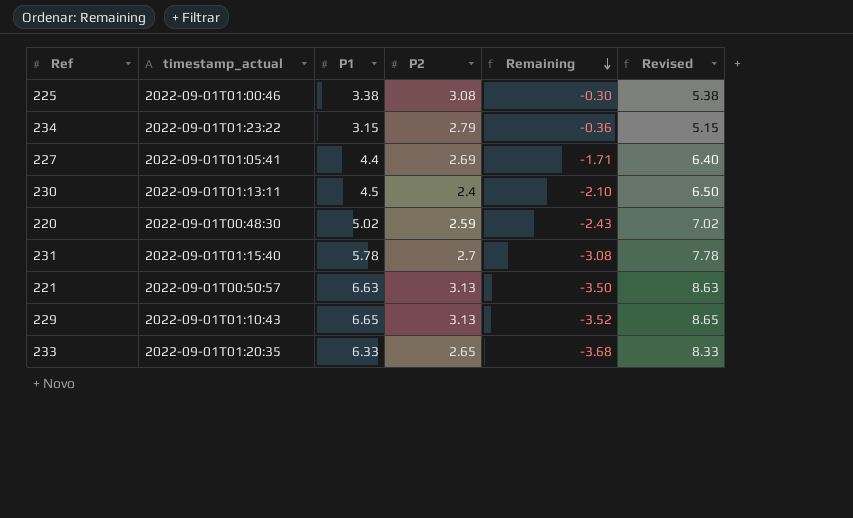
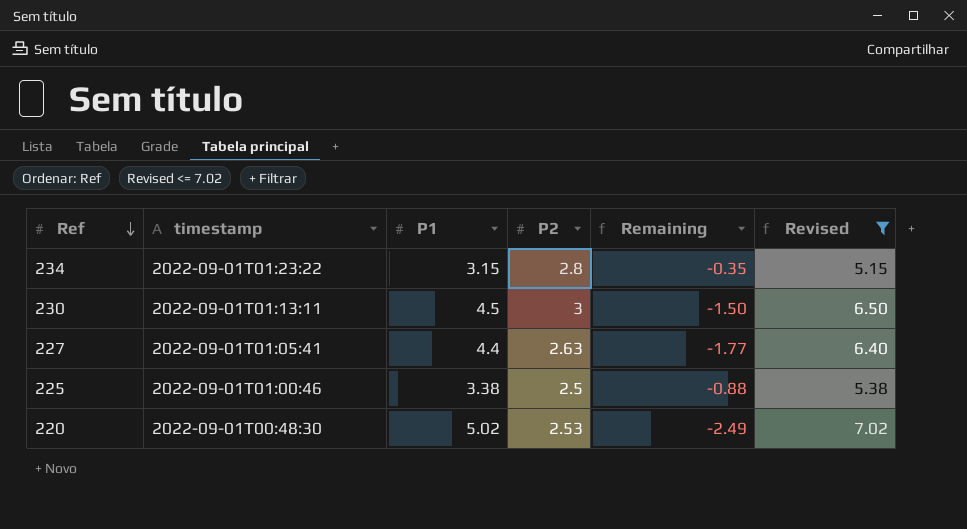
filter: none -> Revised <= 7.02
row order: Remaining descending -> Ref descending
column name: timestamp_actual -> timestamp
234 | P2: 2.79 -> 2.8
234 | Remaining: -0.36 -> -0.35
230 | P2: 2.4 -> 3
230 | Remaining: -2.10 -> -1.50
227 | P2: 2.69 -> 2.63
227 | Remaining: -1.71 -> -1.77
225 | P2: 3.08 -> 2.5
225 | Remaining: -0.30 -> -0.88
220 | P2: 2.59 -> 2.53
220 | Remaining: -2.43 -> -2.49

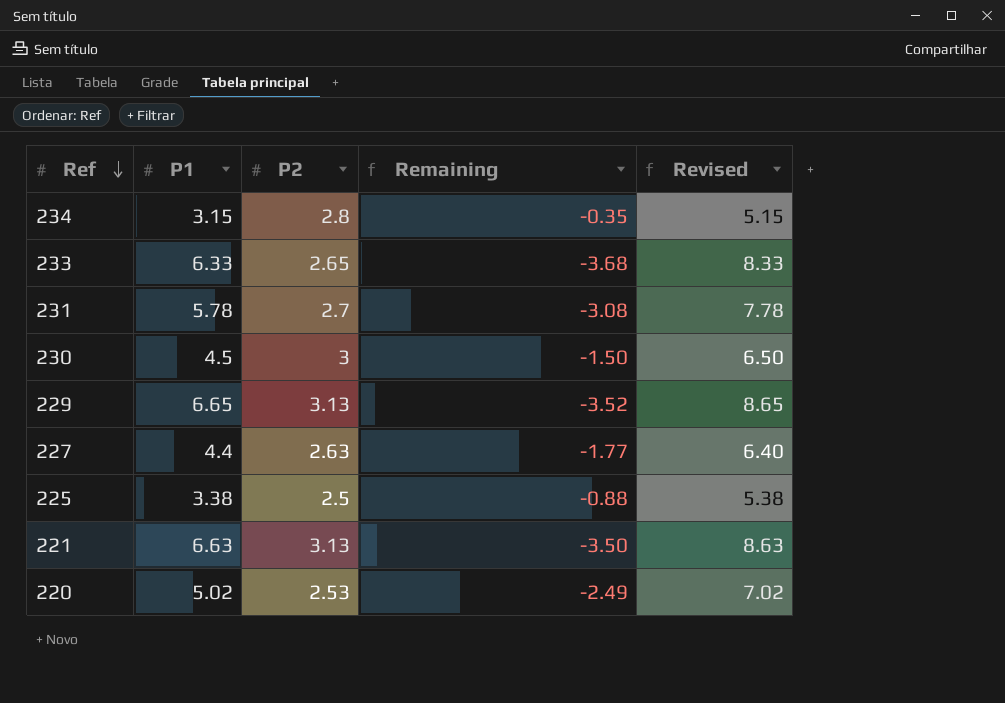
filter: Revised <= 7.02 -> none
column timestamp | position: 2 -> none

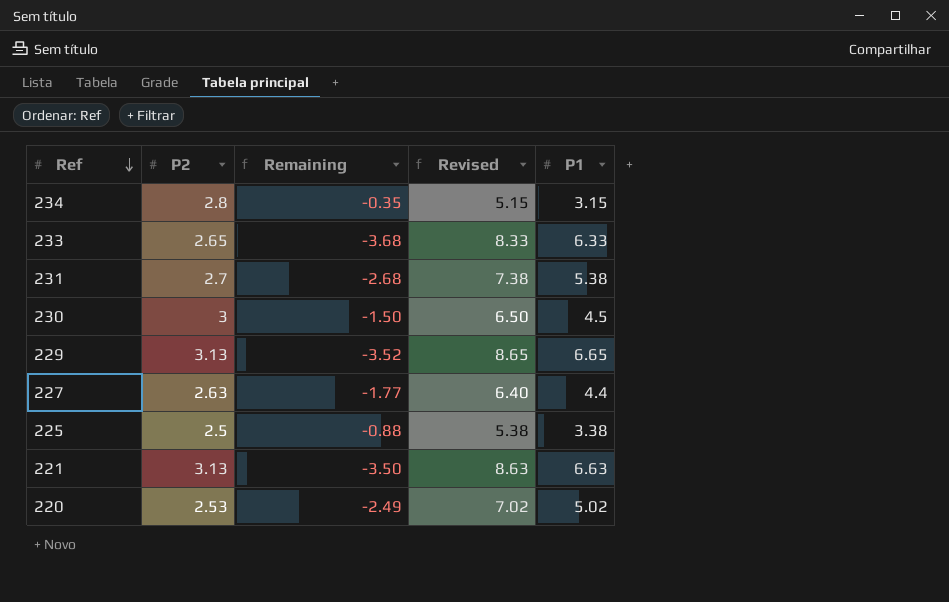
column P1 | position: 2 -> 5
231 | Remaining: -3.08 -> -2.68
231 | Revised: 7.78 -> 7.38
231 | P1: 5.78 -> 5.38

